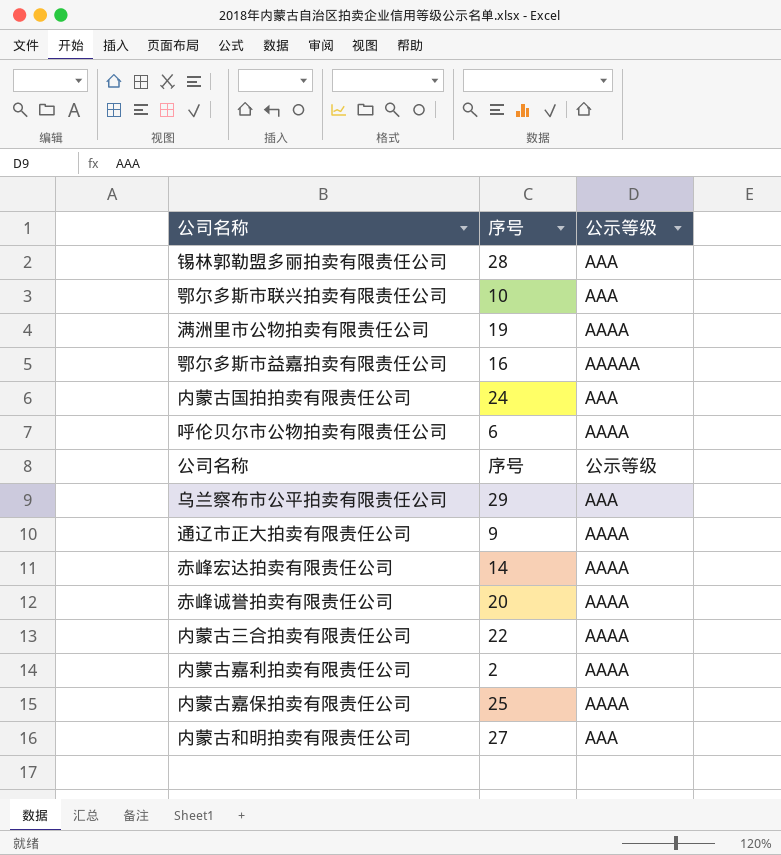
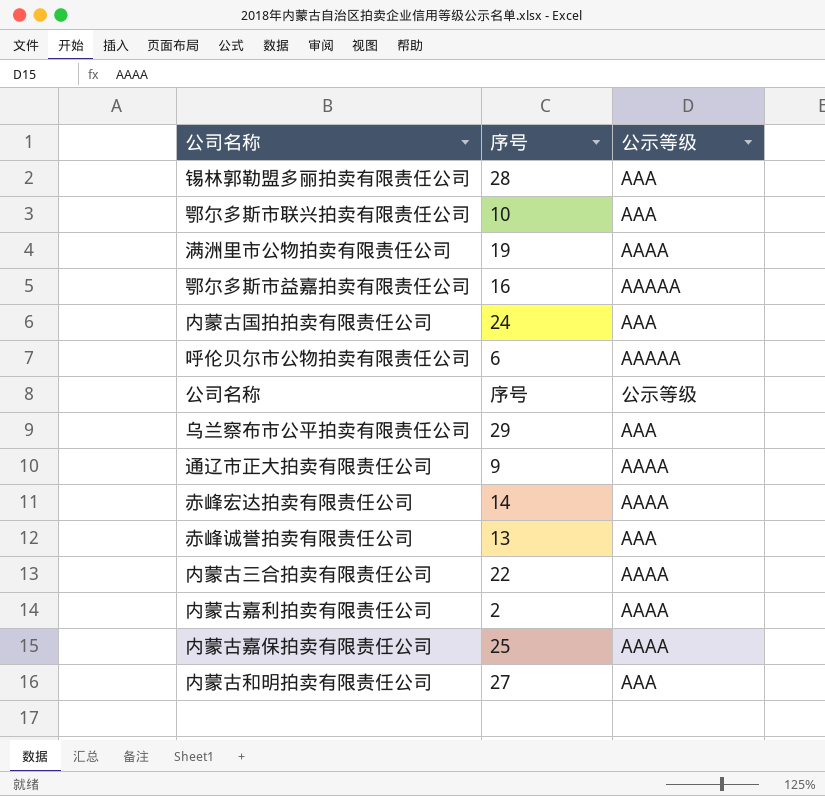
呼伦贝尔市公物拍卖有限责任公司 | 公示等级: AAAA -> AAAAA
赤峰诚誉拍卖有限责任公司 | 序号: 20 -> 13
赤峰诚誉拍卖有限责任公司 | 公示等级: AAAA -> AAA

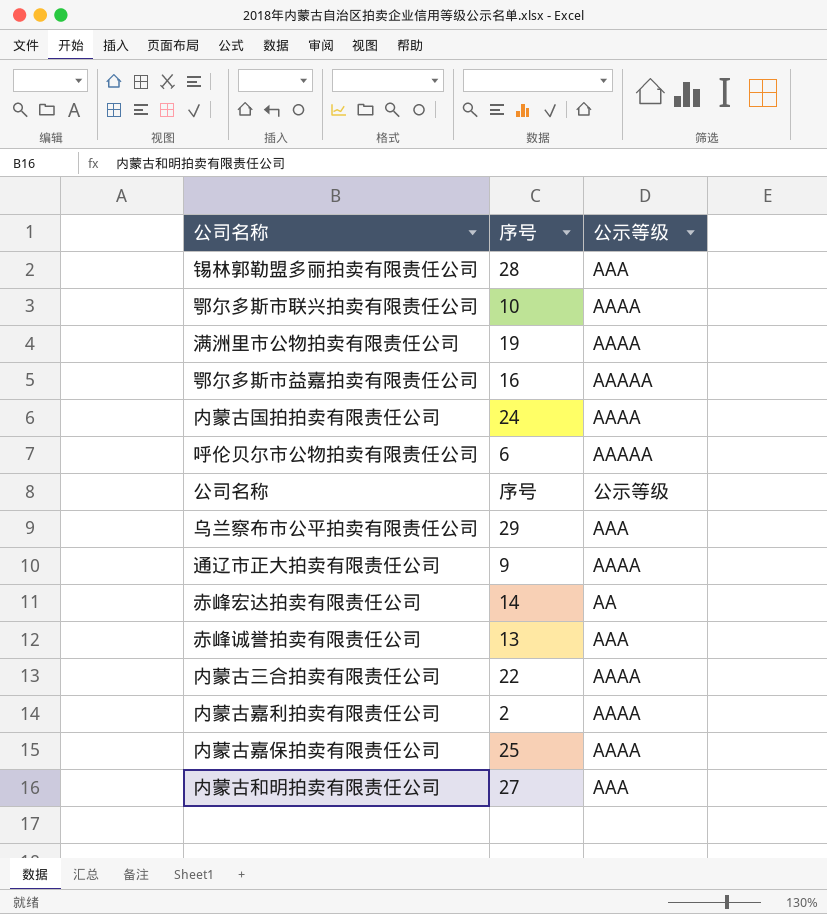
鄂尔多斯市联兴拍卖有限责任公司 | 公示等级: AAA -> AAAA
内蒙古国拍拍卖有限责任公司 | 公示等级: AAA -> AAAA
赤峰宏达拍卖有限责任公司 | 公示等级: AAAA -> AA

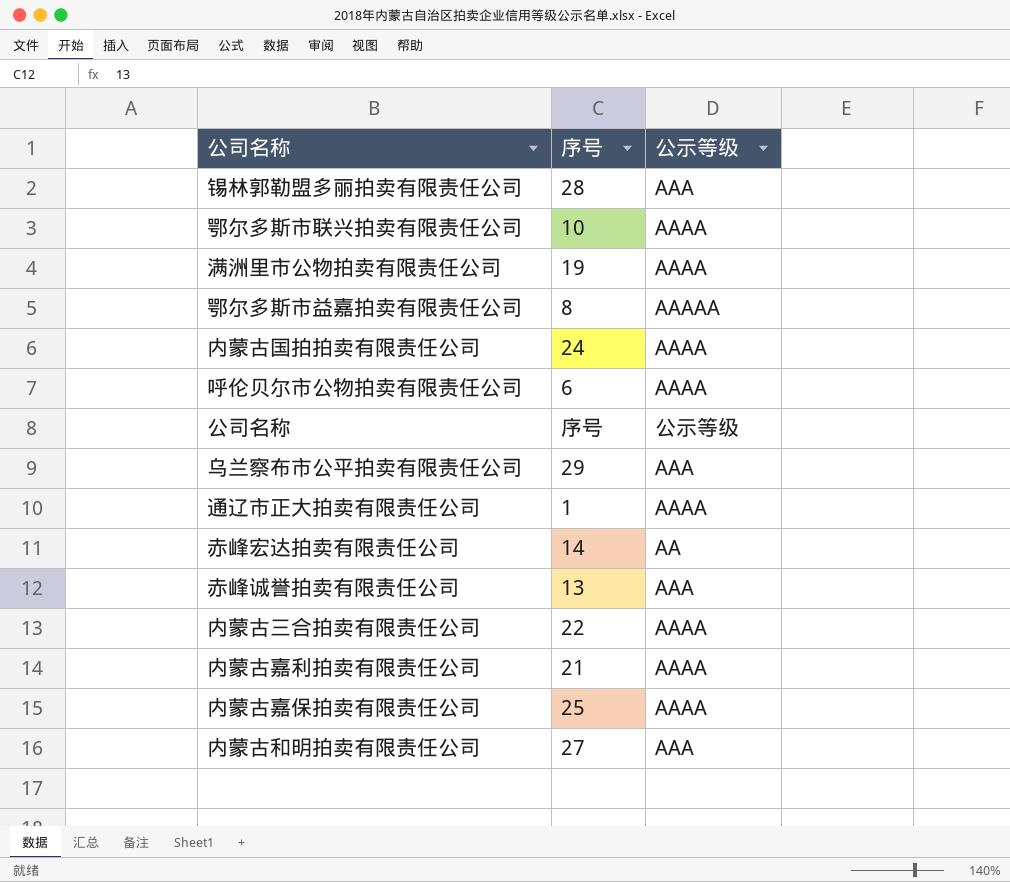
鄂尔多斯市益嘉拍卖有限责任公司 | 序号: 16 -> 8
呼伦贝尔市公物拍卖有限责任公司 | 公示等级: AAAAA -> AAAA
通辽市正大拍卖有限责任公司 | 序号: 9 -> 1
内蒙古嘉利拍卖有限责任公司 | 序号: 2 -> 21

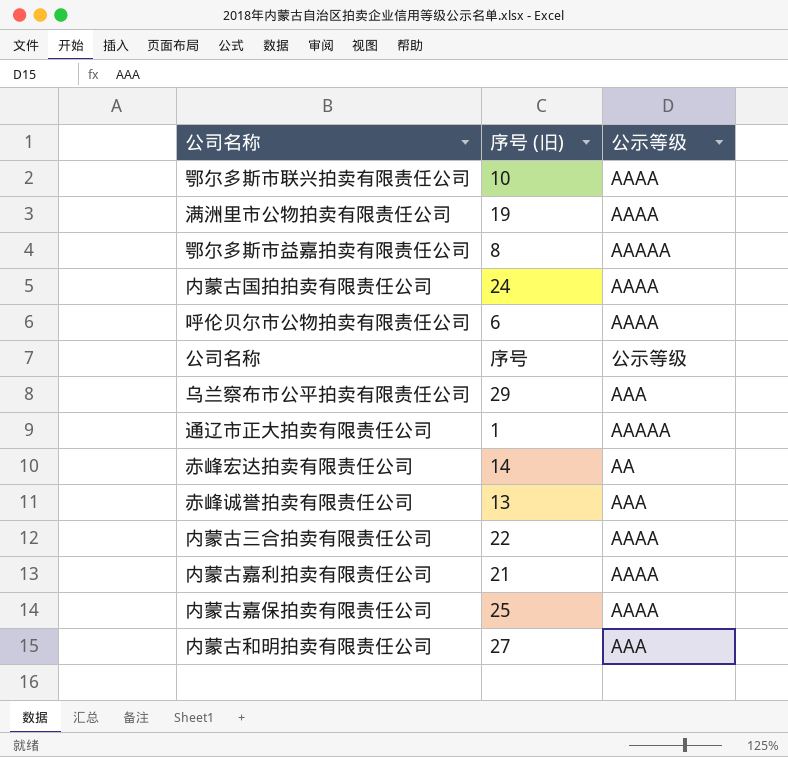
column name: 序号 -> 序号 (旧)
row 锡林郭勒盟多丽拍卖有限责任公司: 28 | AAA -> none
通辽市正大拍卖有限责任公司 | 公示等级: AAAA -> AAAAA

